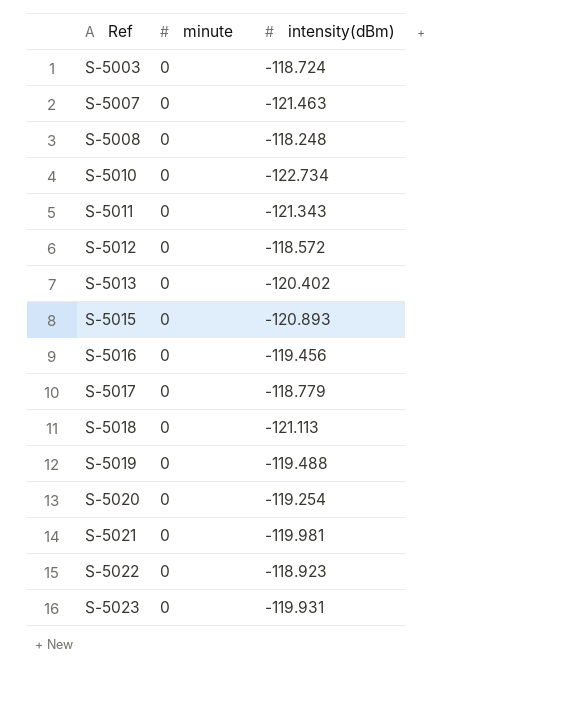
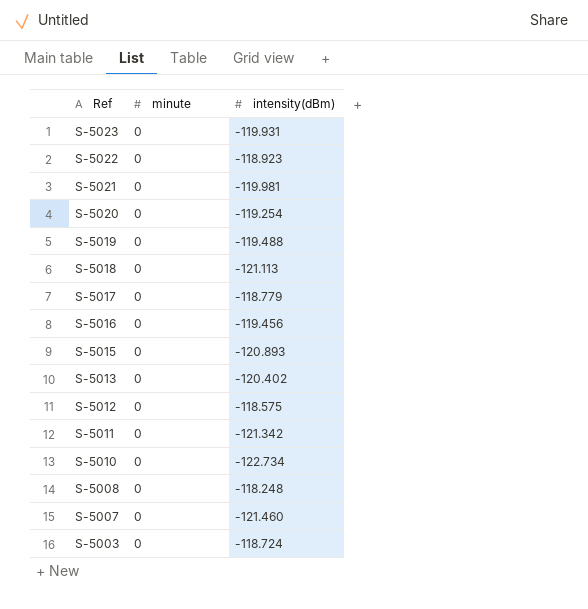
row order: Ref ascending -> Ref descending
S-5012 | intensity(dBm): -118.572 -> -118.575
S-5011 | intensity(dBm): -121.343 -> -121.342
S-5007 | intensity(dBm): -121.463 -> -121.460

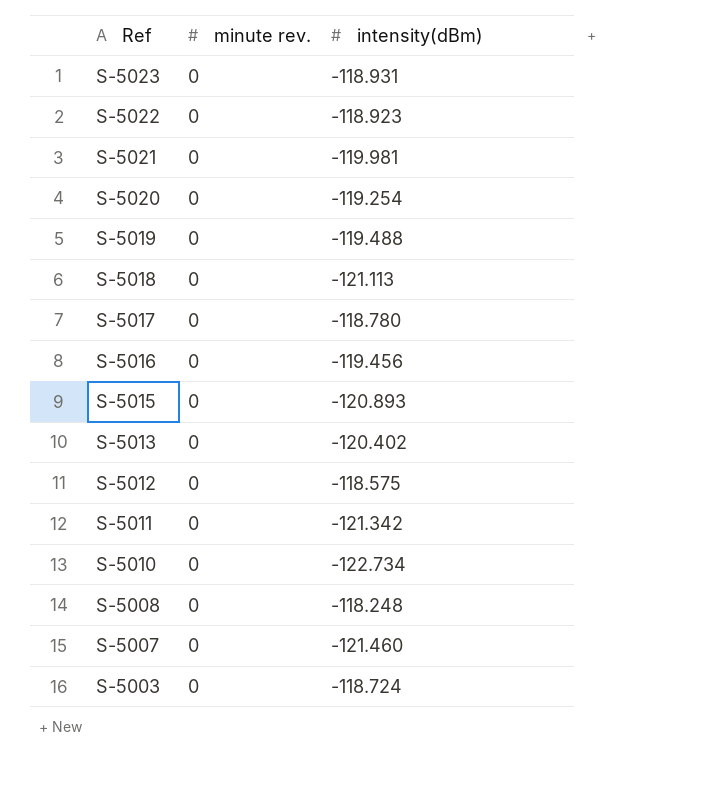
column name: minute -> minute rev.
S-5023 | intensity(dBm): -119.931 -> -118.931
S-5017 | intensity(dBm): -118.779 -> -118.780

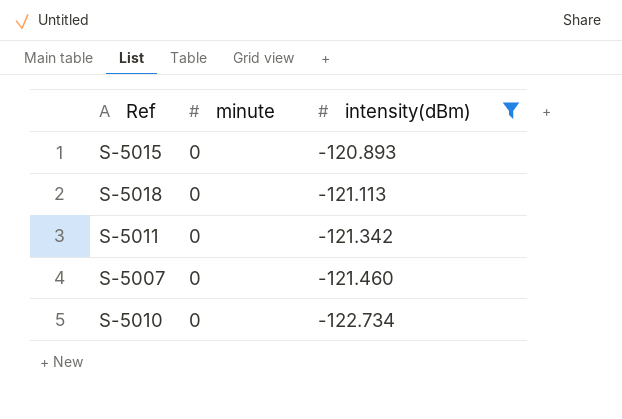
filter: none -> intensity(dBm) <= -120.893
row order: Ref descending -> intensity(dBm) descending
column name: minute rev. -> minute

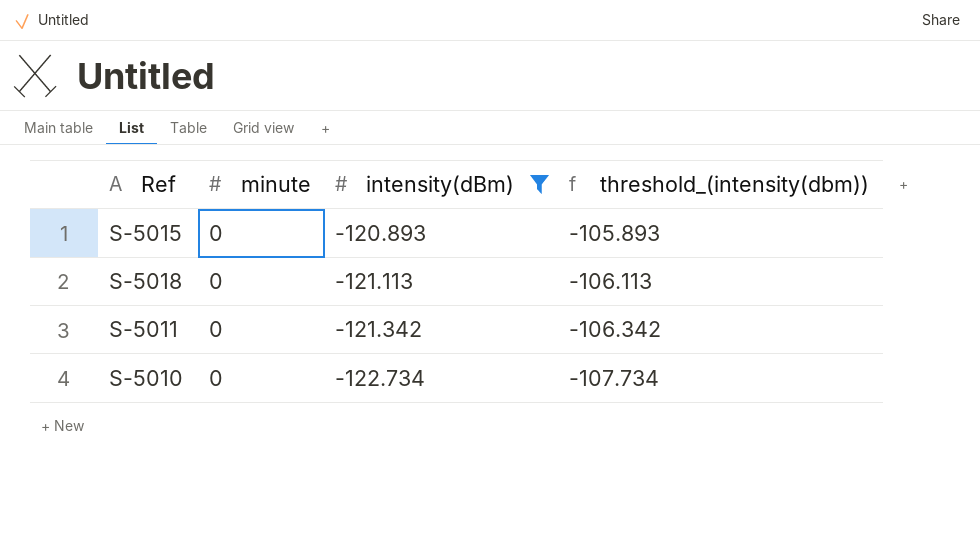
column threshold_(intensity(dbm)) | formula: none -> [intensity(dBm)] + 15
row S-5007: 0 | -121.460 -> none

